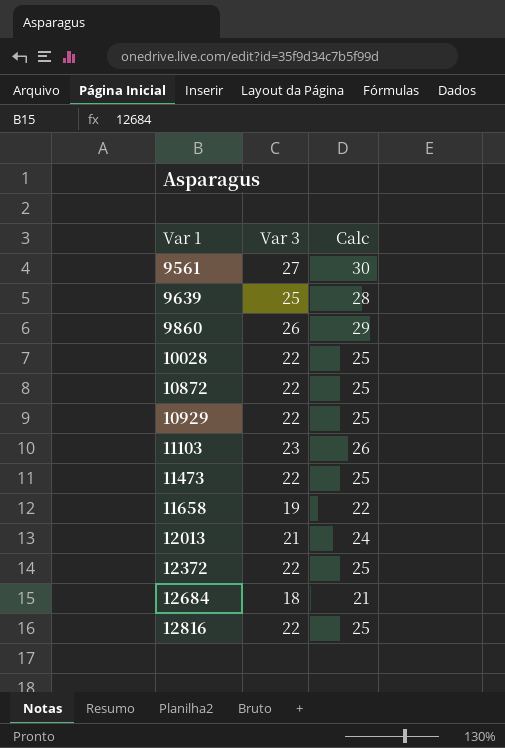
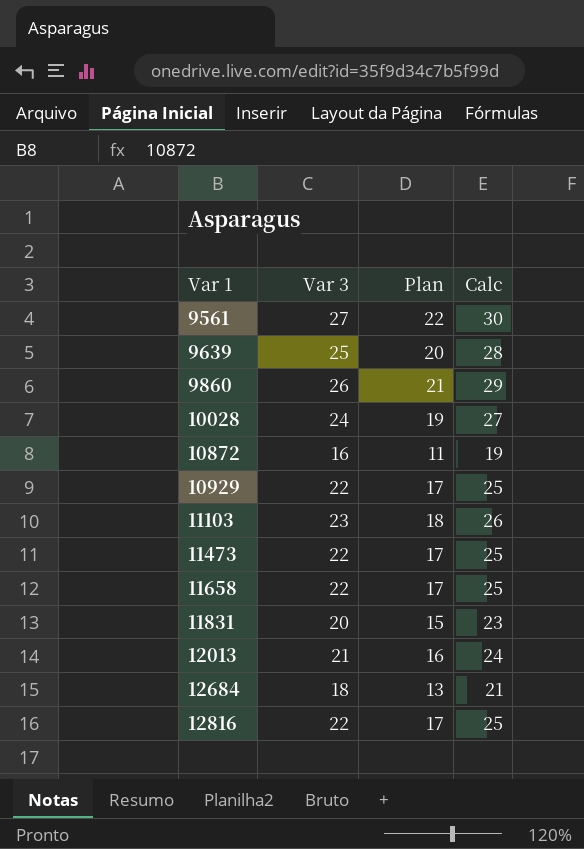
column Plan | formula: none -> [Var 3] - 5
row 12372: 22 | 25 -> none
10028 | Var 3: 22 -> 24
10028 | Calc: 25 -> 27
10872 | Var 3: 22 -> 16
10872 | Calc: 25 -> 19
11658 | Var 3: 19 -> 22
11658 | Calc: 22 -> 25
row 11831: none -> 20 | 15 | 23

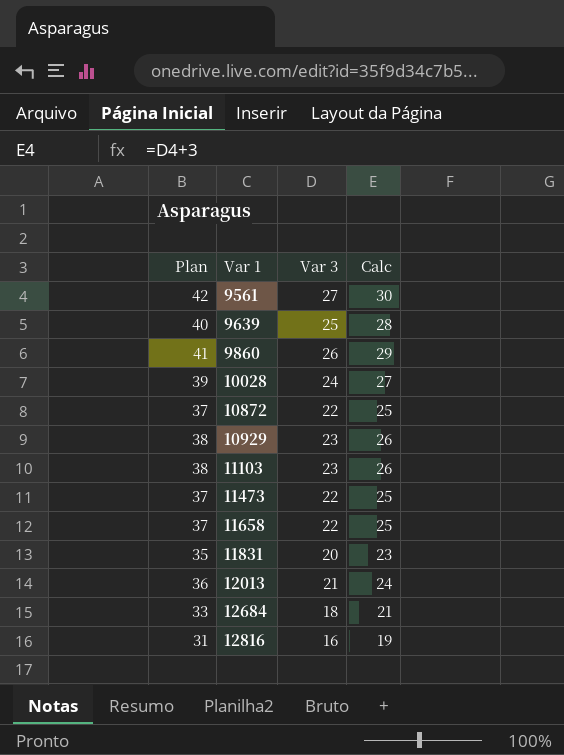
column Plan | formula: [Var 3] - 5 -> [Var 3] + 15
column Plan | position: 3 -> 1
10872 | Var 3: 16 -> 22
10872 | Calc: 19 -> 25
10929 | Var 3: 22 -> 23
10929 | Calc: 25 -> 26
12816 | Var 3: 22 -> 16
12816 | Calc: 25 -> 19

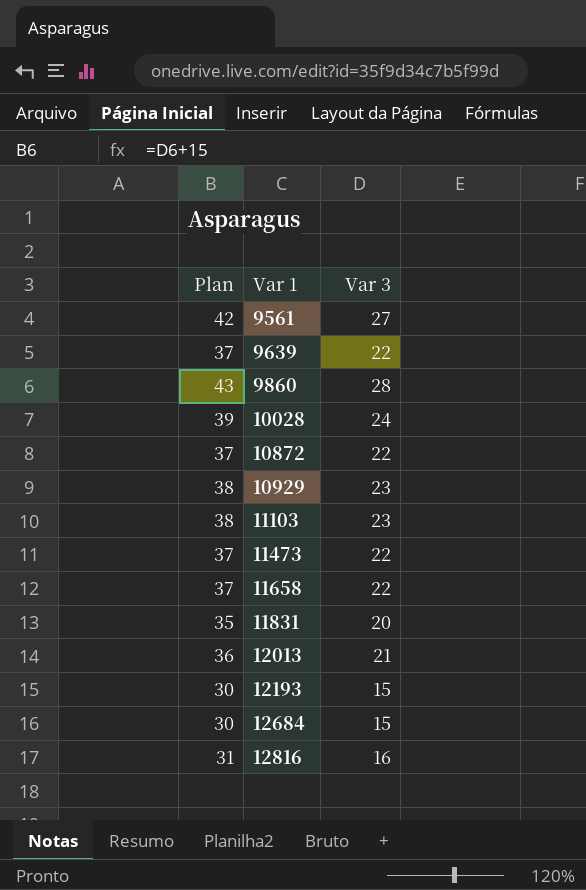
column Calc | formula: [Var 3] + 3 -> none
9639 | Plan: 40 -> 37
9639 | Var 3: 25 -> 22
9860 | Plan: 41 -> 43
9860 | Var 3: 26 -> 28
row 12193: none -> 30 | 15
12684 | Plan: 33 -> 30
12684 | Var 3: 18 -> 15

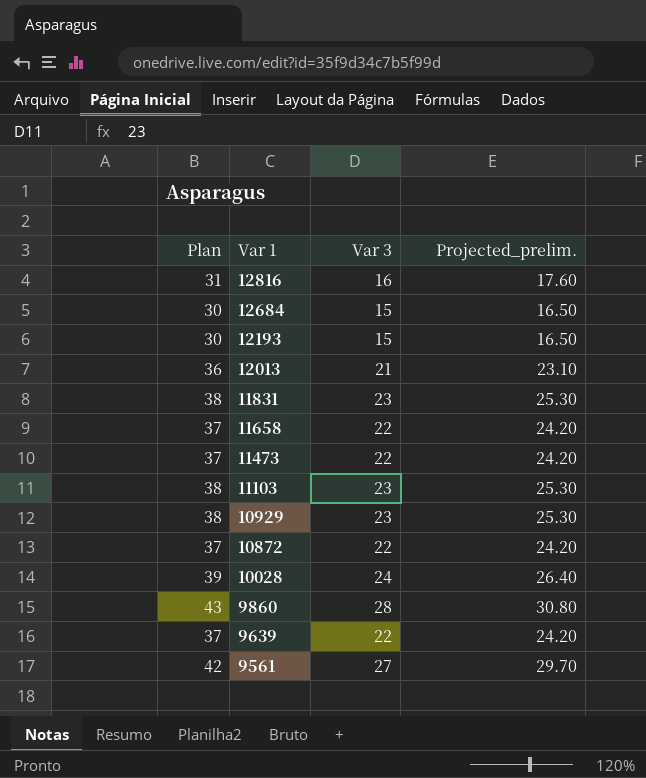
row order: Var 1 ascending -> Var 1 descending
column Projected_prelim. | formula: none -> [Var 3] * 1.1
11831 | Plan: 35 -> 38
11831 | Var 3: 20 -> 23

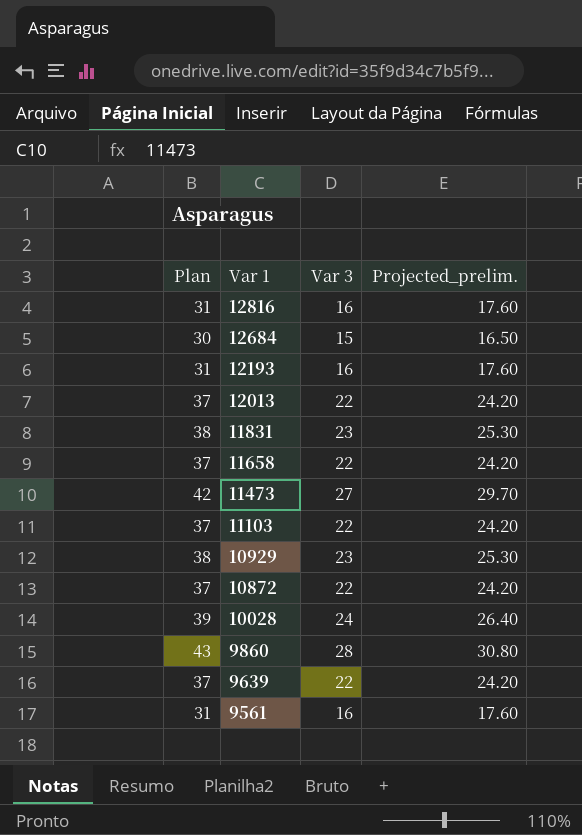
12193 | Plan: 30 -> 31
12193 | Var 3: 15 -> 16
12193 | Projected_prelim.: 16.50 -> 17.60
12013 | Plan: 36 -> 37
12013 | Var 3: 21 -> 22
12013 | Projected_prelim.: 23.10 -> 24.20
11473 | Plan: 37 -> 42
11473 | Var 3: 22 -> 27
11473 | Projected_prelim.: 24.20 -> 29.70
11103 | Plan: 38 -> 37
11103 | Var 3: 23 -> 22
11103 | Projected_prelim.: 25.30 -> 24.20
9561 | Plan: 42 -> 31
9561 | Var 3: 27 -> 16
9561 | Projected_prelim.: 29.70 -> 17.60

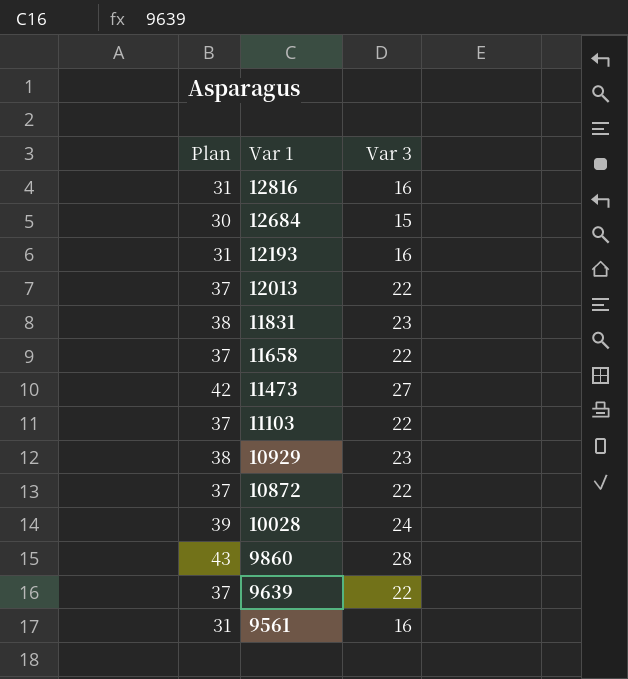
column Projected_prelim. | formula: [Var 3] * 1.1 -> none

